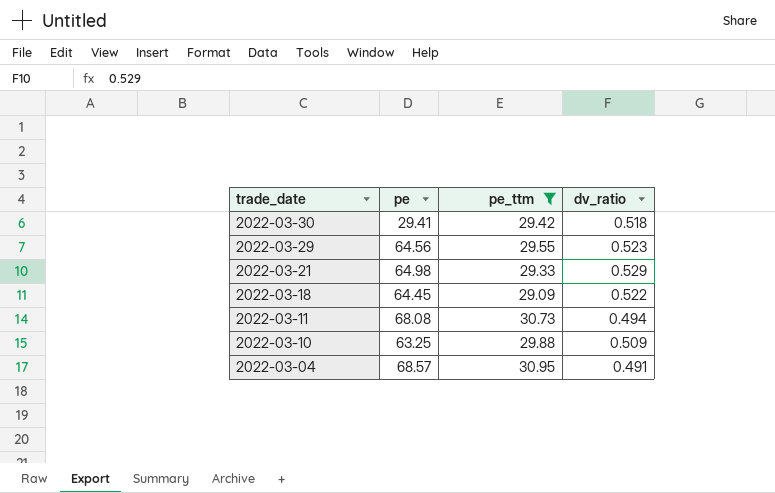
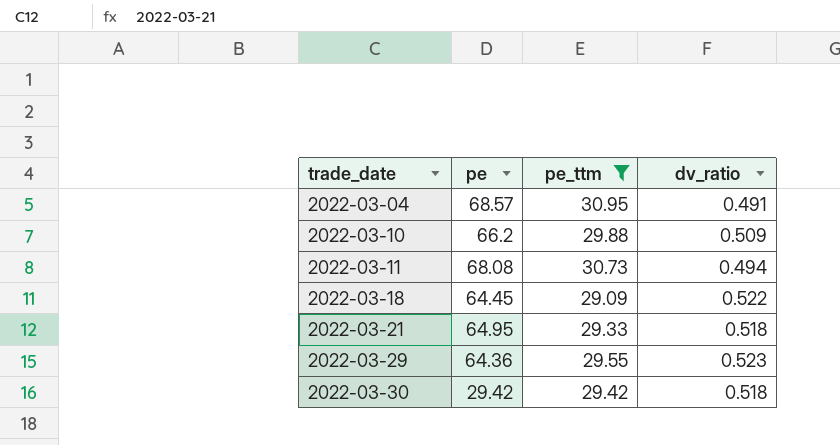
row order: trade_date descending -> trade_date ascending
2022-03-10 | pe: 63.25 -> 66.2
2022-03-21 | pe: 64.98 -> 64.95
2022-03-21 | dv_ratio: 0.529 -> 0.518
2022-03-29 | pe: 64.56 -> 64.36
2022-03-30 | pe: 29.41 -> 29.42

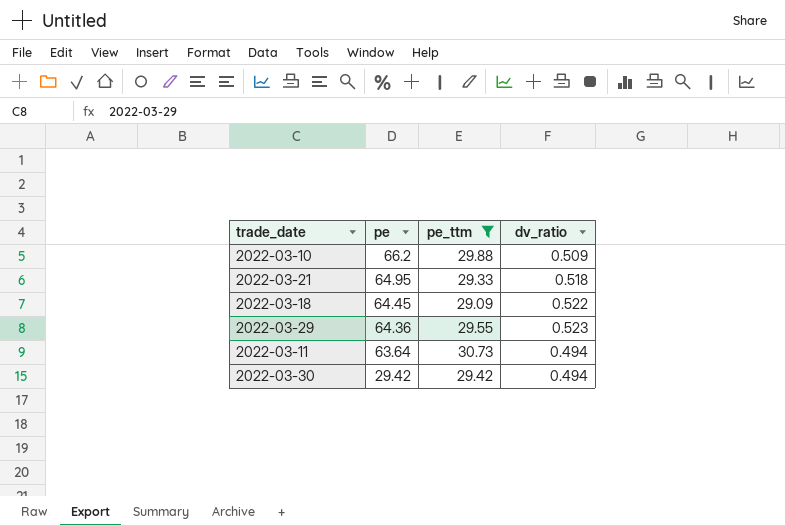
row order: trade_date ascending -> pe descending
row 2022-03-04: 68.57 | 30.95 | 0.491 -> none
2022-03-11 | pe: 68.08 -> 63.64
2022-03-30 | dv_ratio: 0.518 -> 0.494

